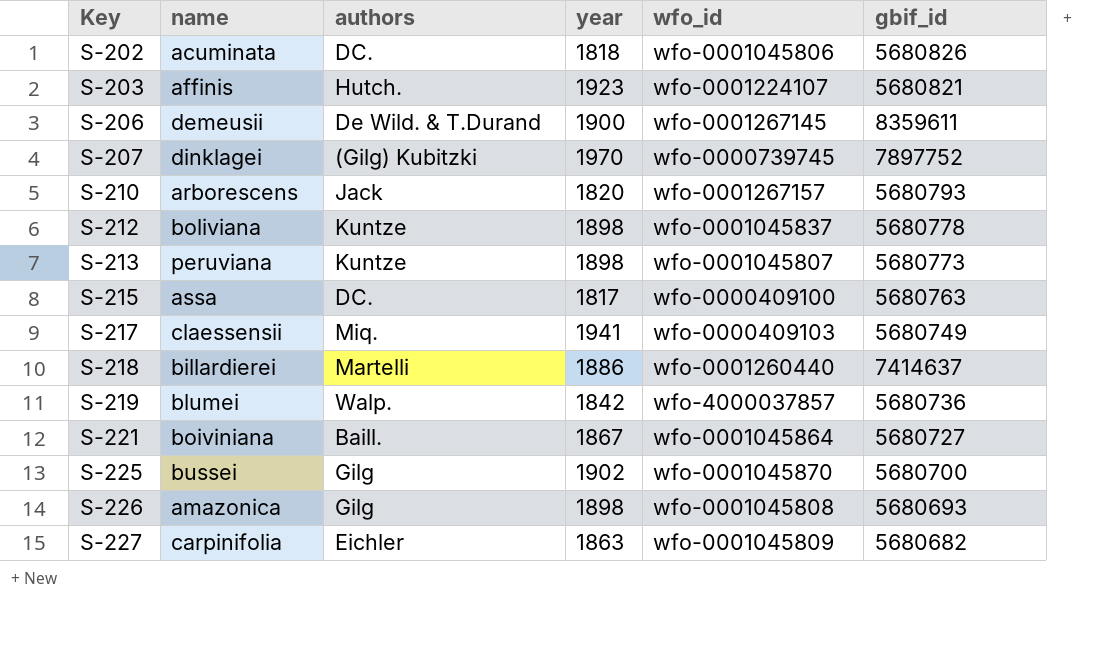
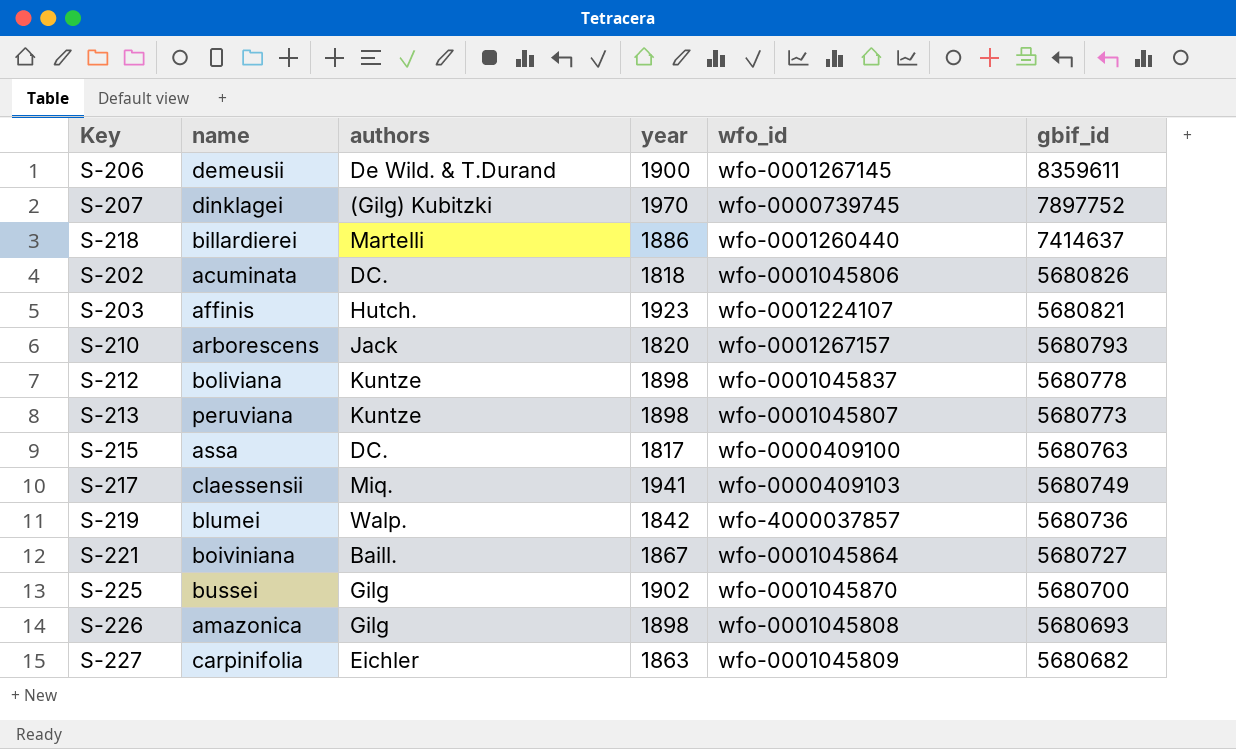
row order: Key ascending -> gbif_id descending

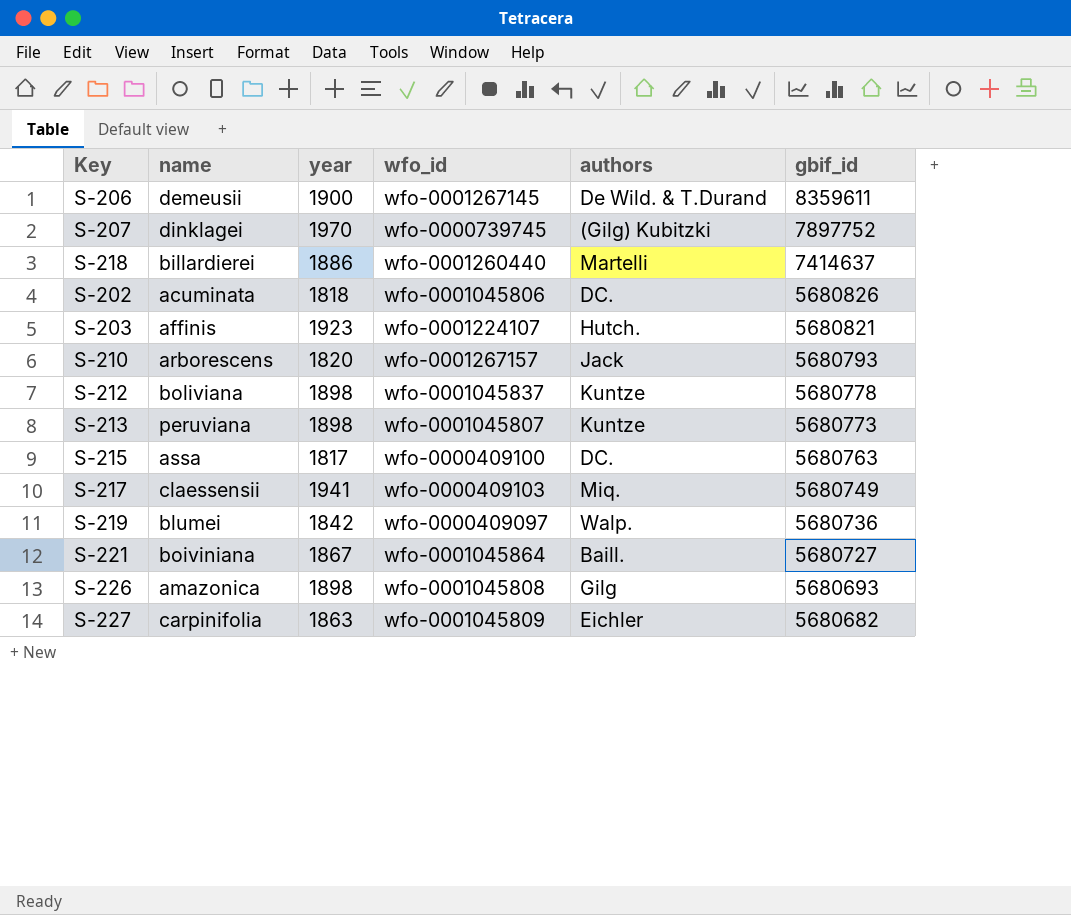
column authors | position: 3 -> 5
row S-225: bussei | Gilg | 1902 | wfo-0001045870 | 5680700 -> none
S-219 | wfo_id: wfo-4000037857 -> wfo-0000409097

